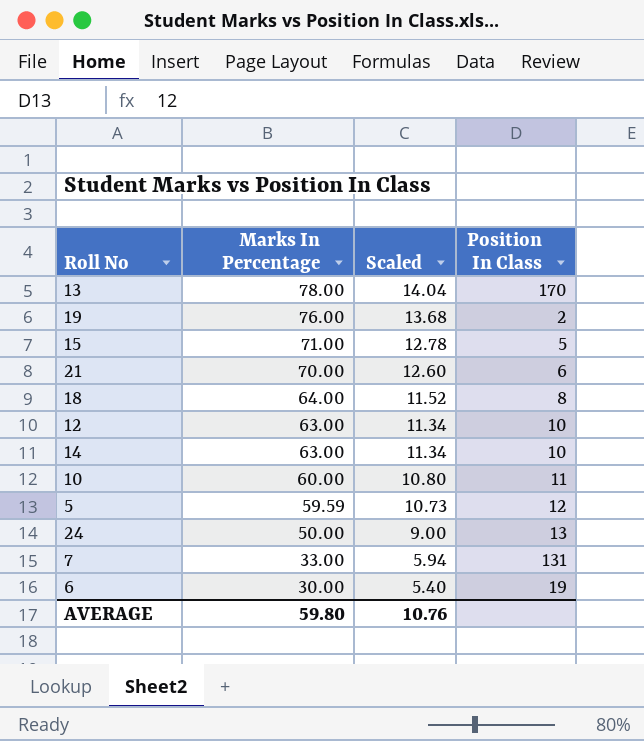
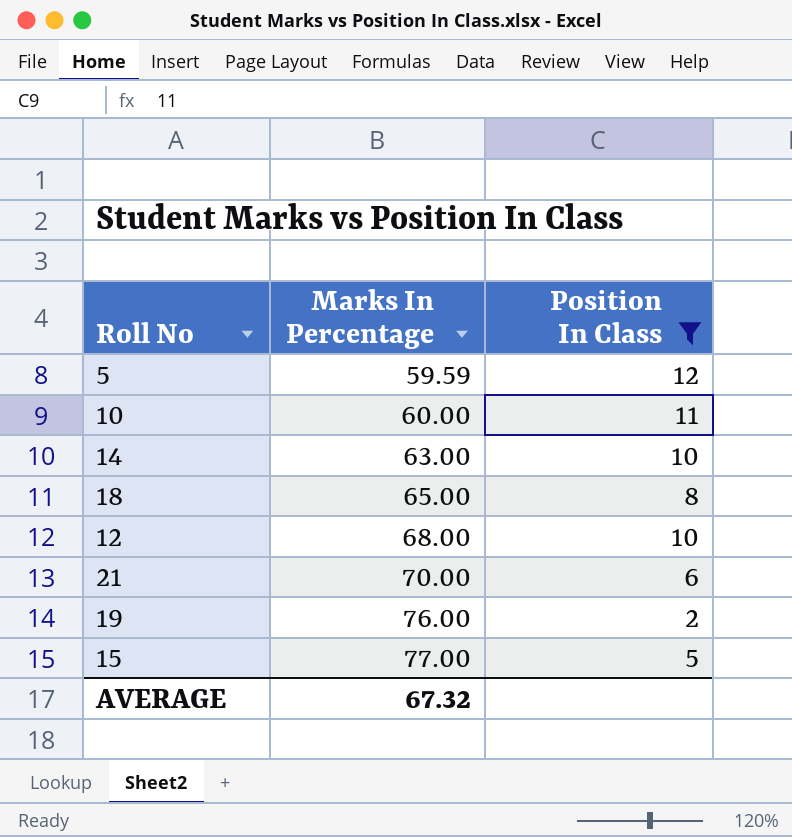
filter: none -> Position In Class <= 12
row order: Marks In Percentage descending -> Marks In Percentage ascending
column Scaled | formula: [Marks In Percentage] * 0.18 -> none
18 | Marks In Percentage: 64.00 -> 65.00
12 | Marks In Percentage: 63.00 -> 68.00
15 | Marks In Percentage: 71.00 -> 77.00
AVERAGE | Marks In Percentage: 59.80 -> 67.32

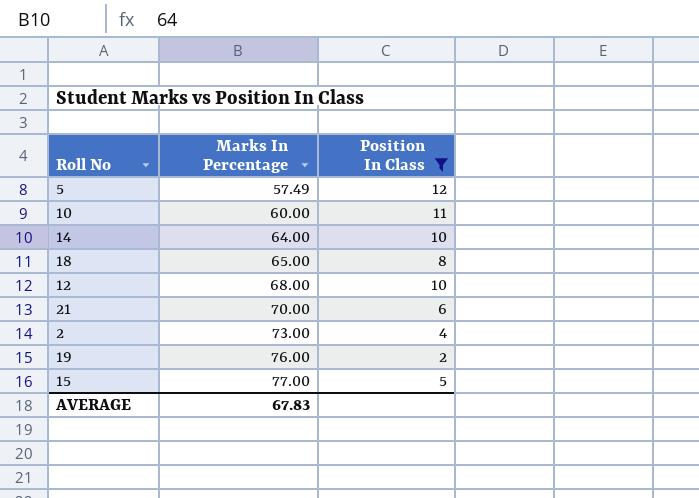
5 | Marks In Percentage: 59.59 -> 57.49
14 | Marks In Percentage: 63.00 -> 64.00
row 2: none -> 73.00 | 4
AVERAGE | Marks In Percentage: 67.32 -> 67.83

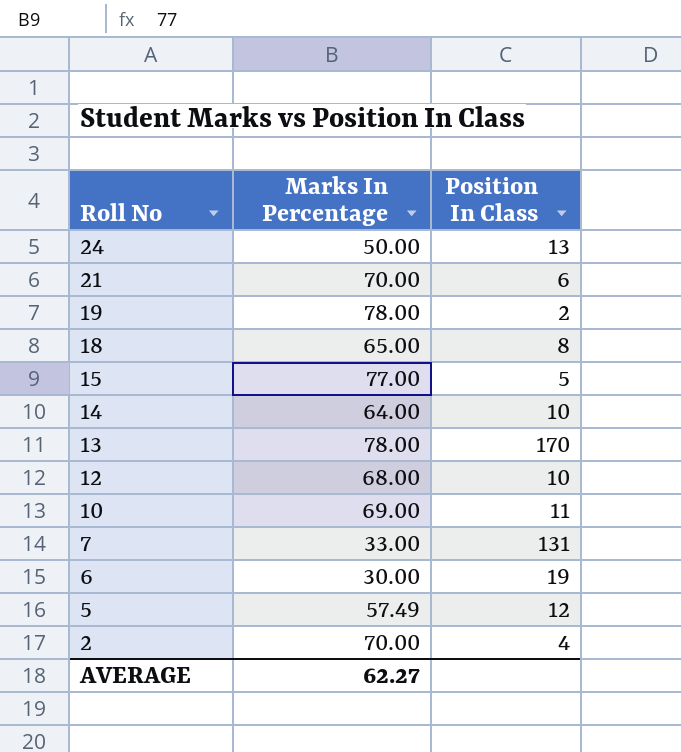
filter: Position In Class <= 12 -> none
row order: Marks In Percentage ascending -> Roll No descending
19 | Marks In Percentage: 76.00 -> 78.00
10 | Marks In Percentage: 60.00 -> 69.00
2 | Marks In Percentage: 73.00 -> 70.00
AVERAGE | Marks In Percentage: 67.83 -> 62.27

